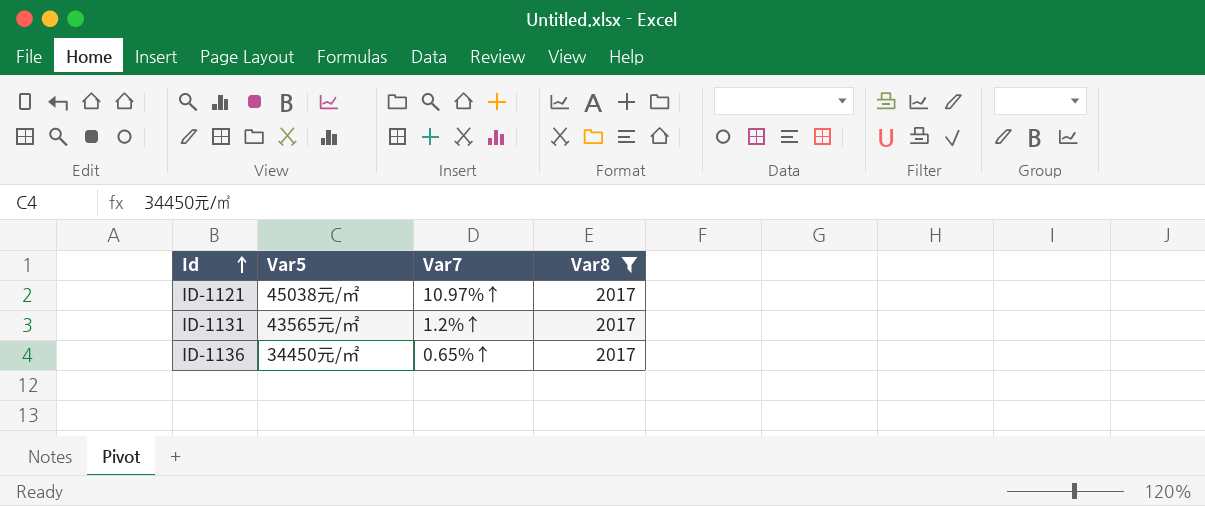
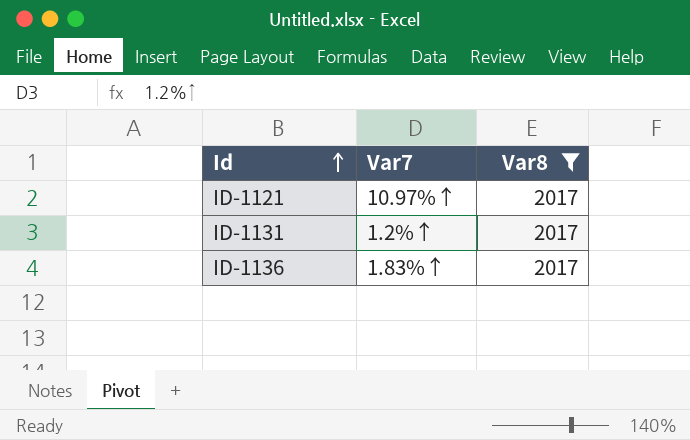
column Var5 | position: 2 -> none
ID-1136 | Var7: 0.65%↑ -> 1.83%↑

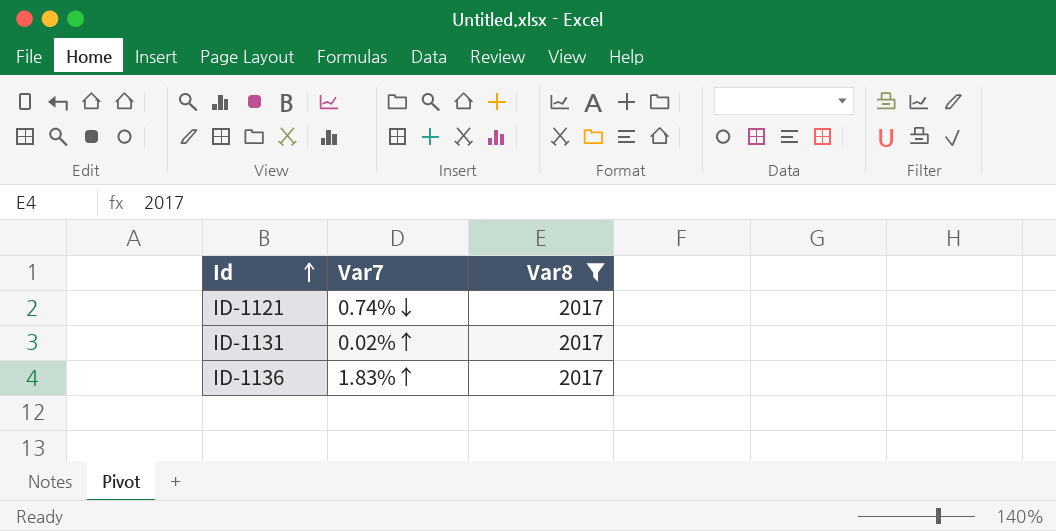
ID-1121 | Var7: 10.97%↑ -> 0.74%↓
ID-1131 | Var7: 1.2%↑ -> 0.02%↑

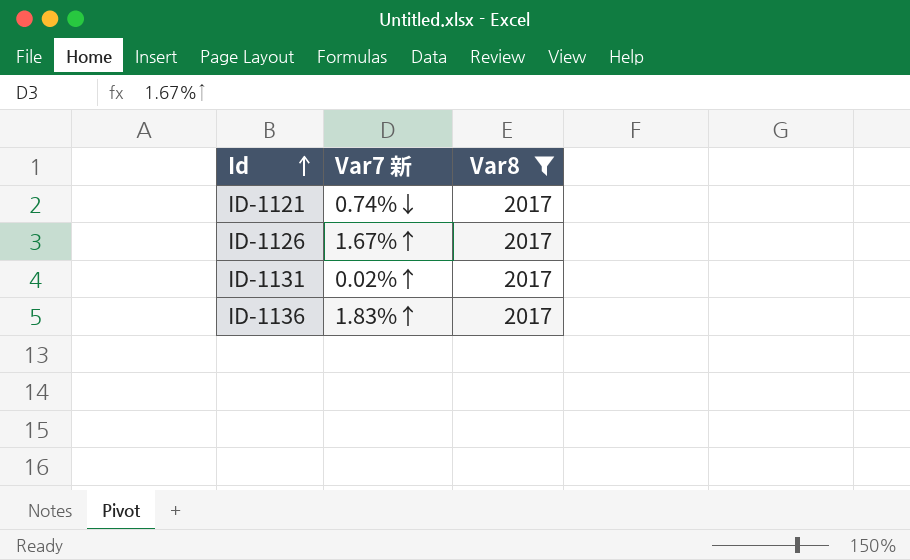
column name: Var7 -> Var7 新
row ID-1126: none -> 1.67%↑ | 2017

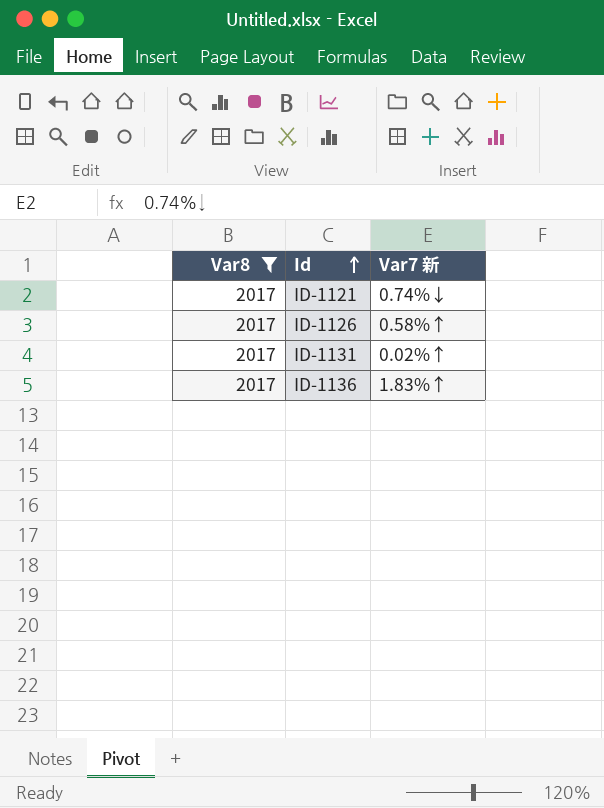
column Var8 | position: 3 -> 1
ID-1126 | Var7 新: 1.67%↑ -> 0.58%↑

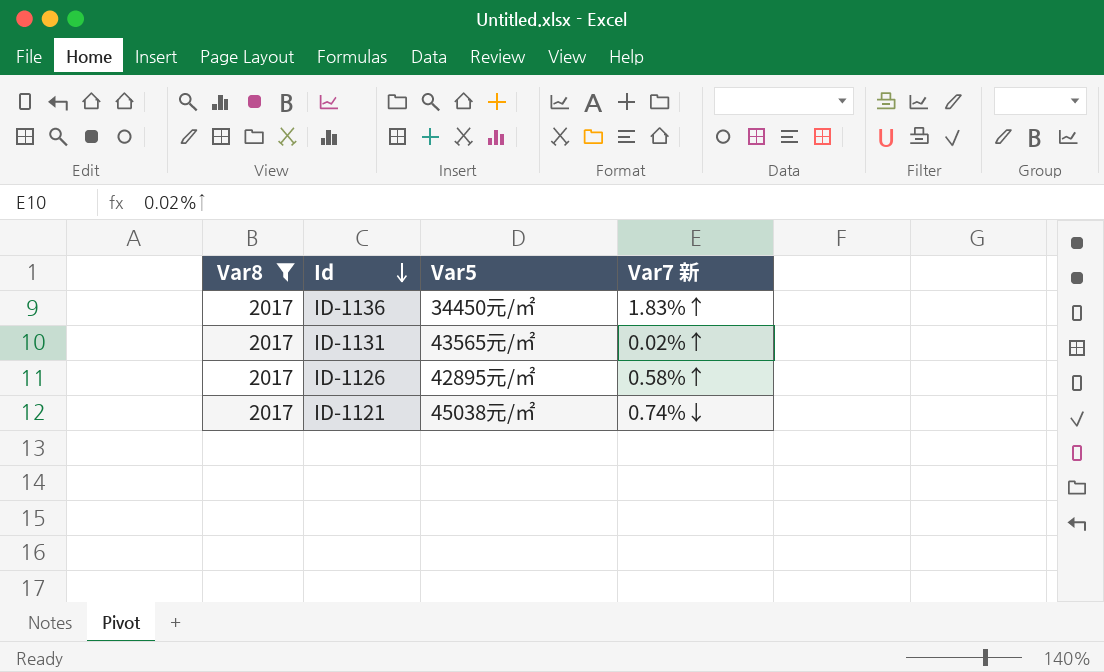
row order: Id ascending -> Id descending
column Var5 | position: none -> 3

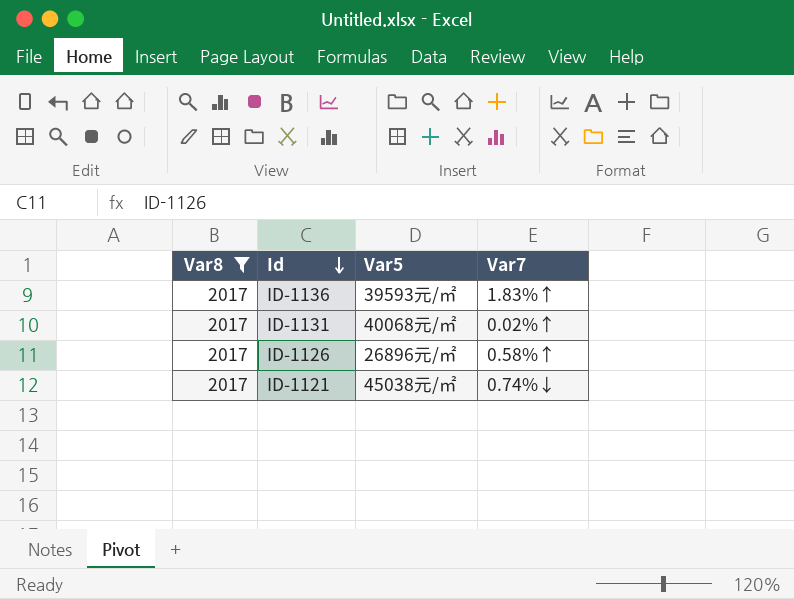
column name: Var7 新 -> Var7
ID-1136 | Var5: 34450元/㎡ -> 39593元/㎡
ID-1131 | Var5: 43565元/㎡ -> 40068元/㎡
ID-1126 | Var5: 42895元/㎡ -> 26896元/㎡

